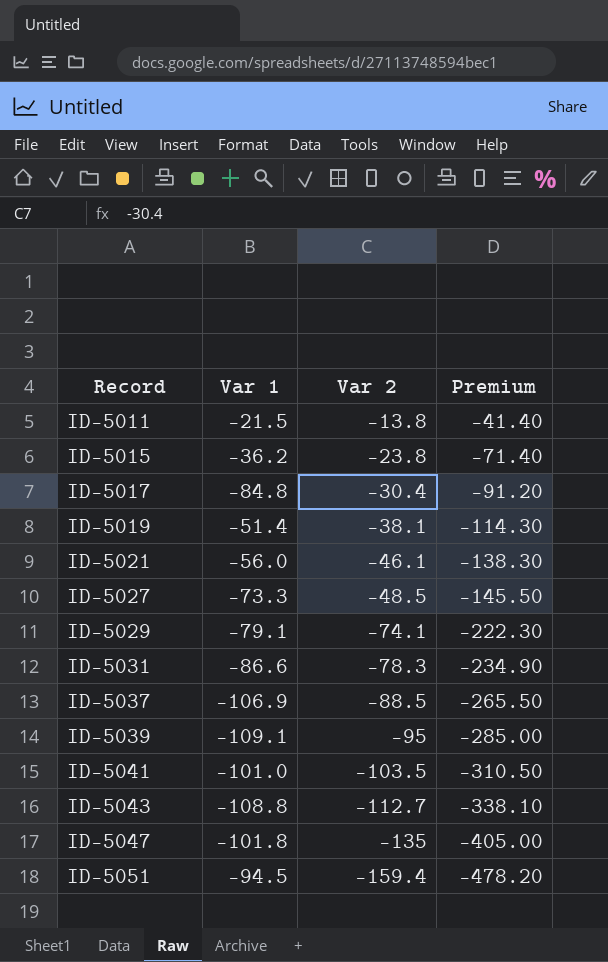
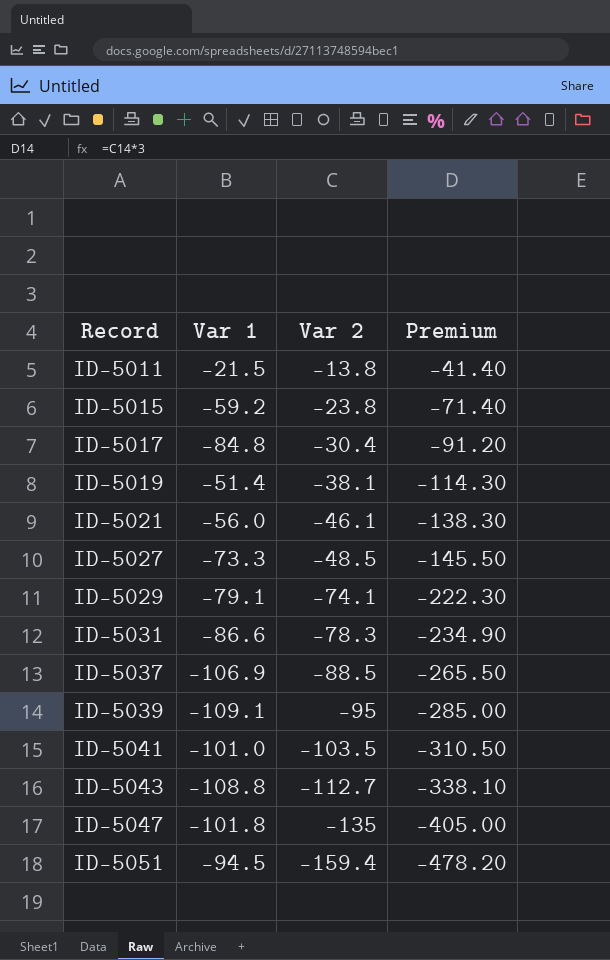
ID-5015 | Var 1: -36.2 -> -59.2

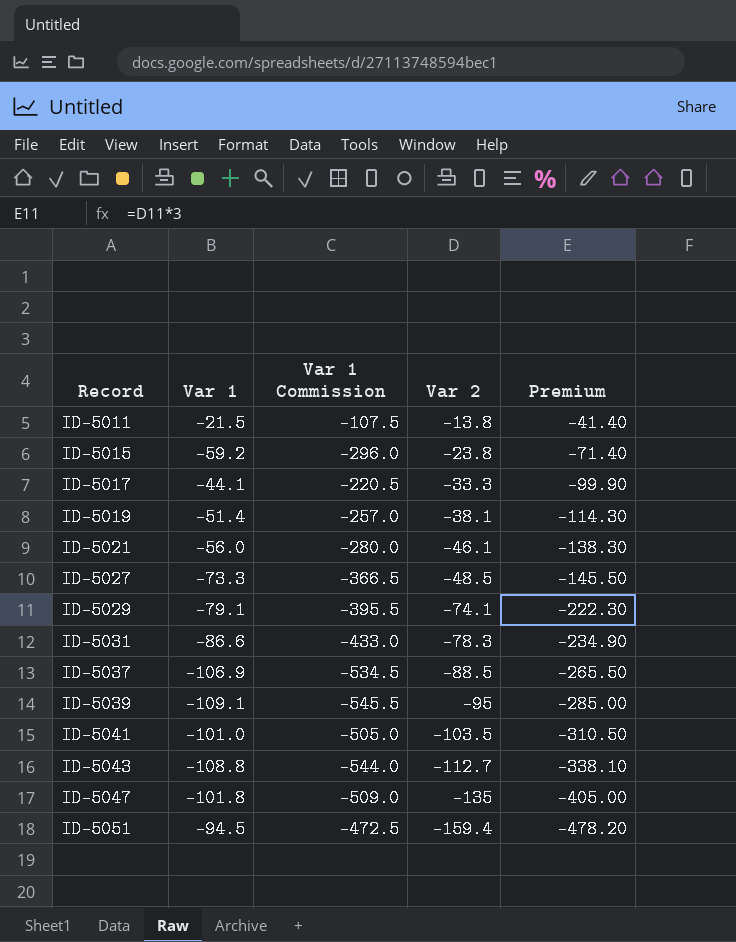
column Var 1 Commission | formula: none -> [Var 1] * 5
ID-5017 | Var 1: -84.8 -> -44.1
ID-5017 | Var 2: -30.4 -> -33.3
ID-5017 | Premium: -91.20 -> -99.90

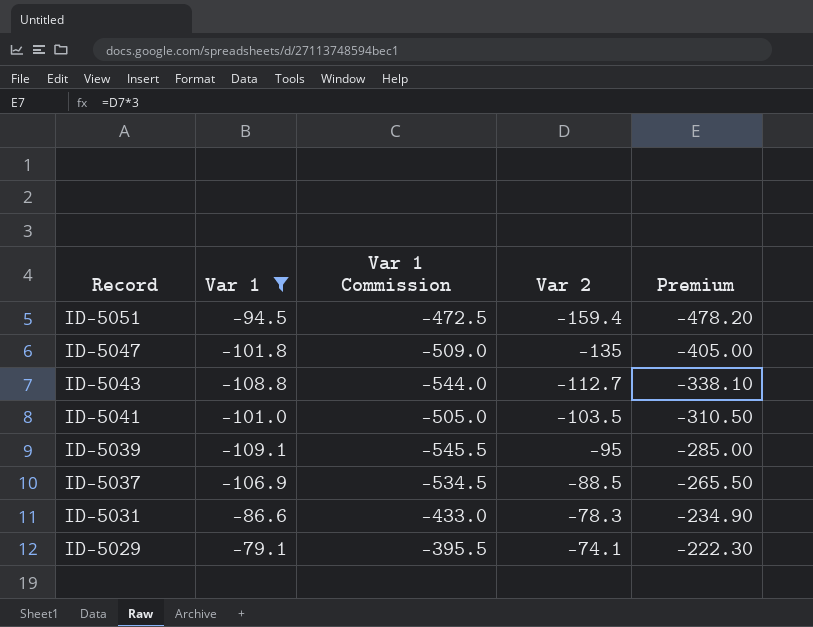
filter: none -> Var 1 <= -79.1
row order: Record ascending -> Record descending

